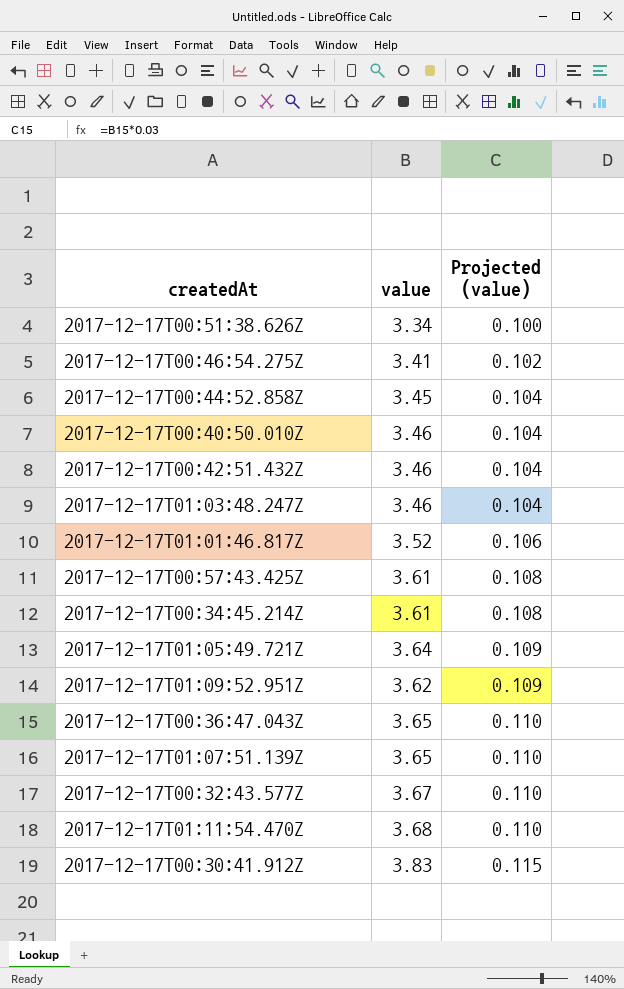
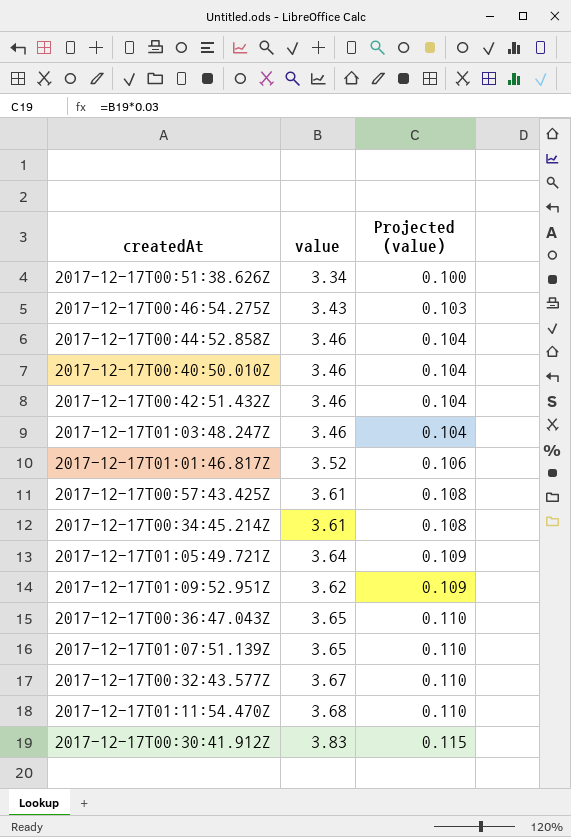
2017-12-17T00:46:54.275Z | value: 3.41 -> 3.43
2017-12-17T00:46:54.275Z | Projected (value): 0.102 -> 0.103
2017-12-17T00:44:52.858Z | value: 3.45 -> 3.46

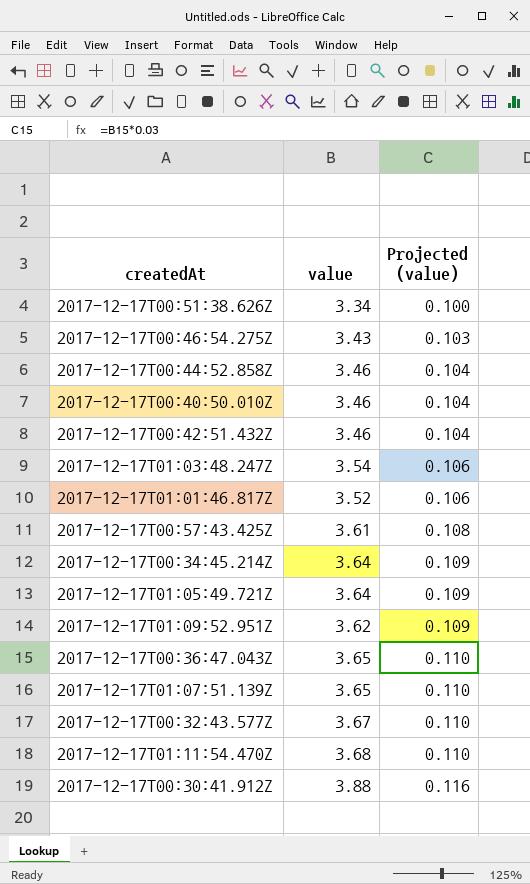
2017-12-17T01:03:48.247Z | value: 3.46 -> 3.54
2017-12-17T01:03:48.247Z | Projected (value): 0.104 -> 0.106
2017-12-17T00:34:45.214Z | value: 3.61 -> 3.64
2017-12-17T00:34:45.214Z | Projected (value): 0.108 -> 0.109
2017-12-17T00:30:41.912Z | value: 3.83 -> 3.88
2017-12-17T00:30:41.912Z | Projected (value): 0.115 -> 0.116

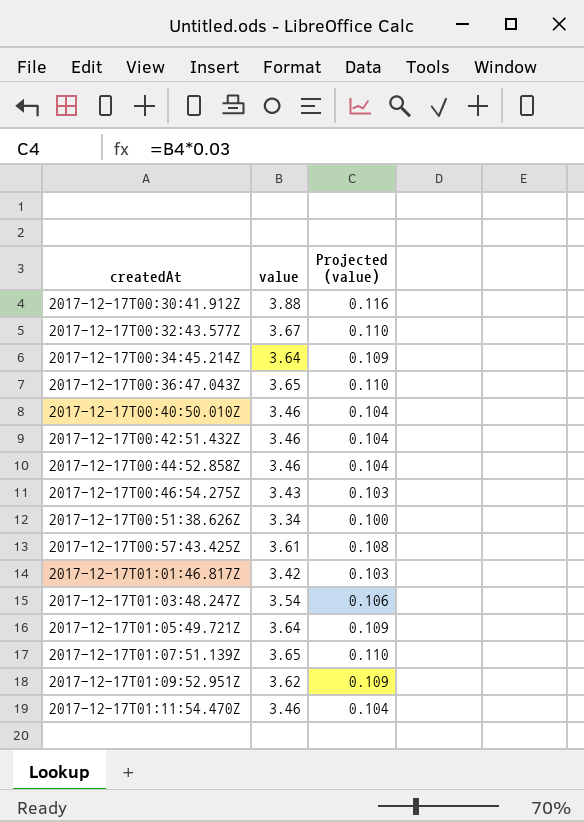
row order: Projected (value) ascending -> createdAt ascending
2017-12-17T01:01:46.817Z | value: 3.52 -> 3.42
2017-12-17T01:01:46.817Z | Projected (value): 0.106 -> 0.103
2017-12-17T01:11:54.470Z | value: 3.68 -> 3.46
2017-12-17T01:11:54.470Z | Projected (value): 0.110 -> 0.104

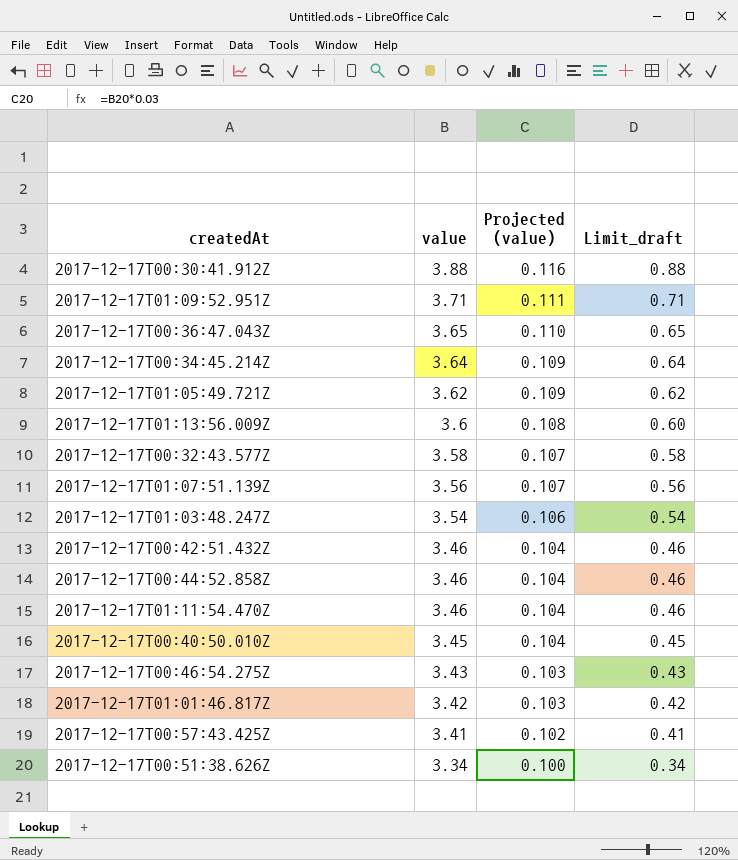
row order: createdAt ascending -> value descending
column Limit_draft | formula: none -> [value] - 3
2017-12-17T01:09:52.951Z | value: 3.62 -> 3.71
2017-12-17T01:09:52.951Z | Projected (value): 0.109 -> 0.111
2017-12-17T01:05:49.721Z | value: 3.64 -> 3.62
row 2017-12-17T01:13:56.009Z: none -> 3.6 | 0.108 | 0.60
2017-12-17T00:32:43.577Z | value: 3.67 -> 3.58
2017-12-17T00:32:43.577Z | Projected (value): 0.110 -> 0.107
2017-12-17T01:07:51.139Z | value: 3.65 -> 3.56
2017-12-17T01:07:51.139Z | Projected (value): 0.110 -> 0.107
2017-12-17T00:40:50.010Z | value: 3.46 -> 3.45
2017-12-17T00:57:43.425Z | value: 3.61 -> 3.41
2017-12-17T00:57:43.425Z | Projected (value): 0.108 -> 0.102

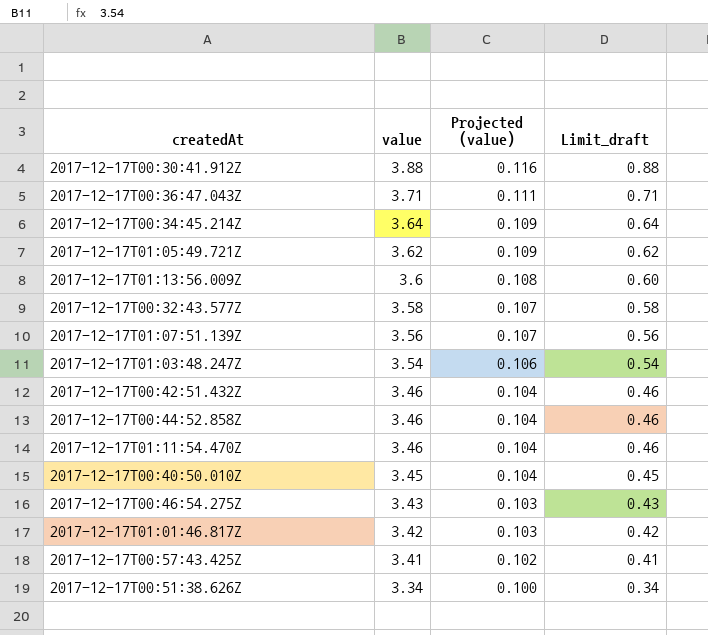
row 2017-12-17T01:09:52.951Z: 3.71 | 0.111 | 0.71 -> none
2017-12-17T00:36:47.043Z | value: 3.65 -> 3.71
2017-12-17T00:36:47.043Z | Projected (value): 0.110 -> 0.111
2017-12-17T00:36:47.043Z | Limit_draft: 0.65 -> 0.71

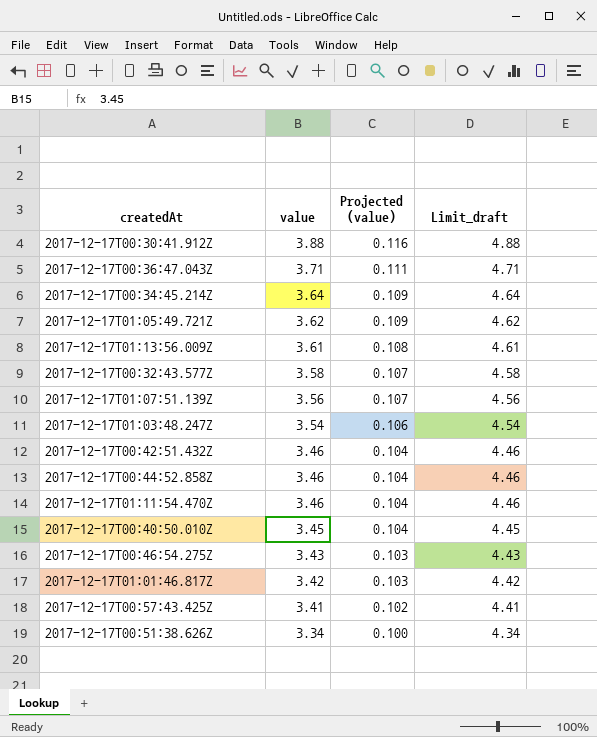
column Limit_draft | formula: [value] - 3 -> [value] + 1
2017-12-17T01:13:56.009Z | value: 3.6 -> 3.61

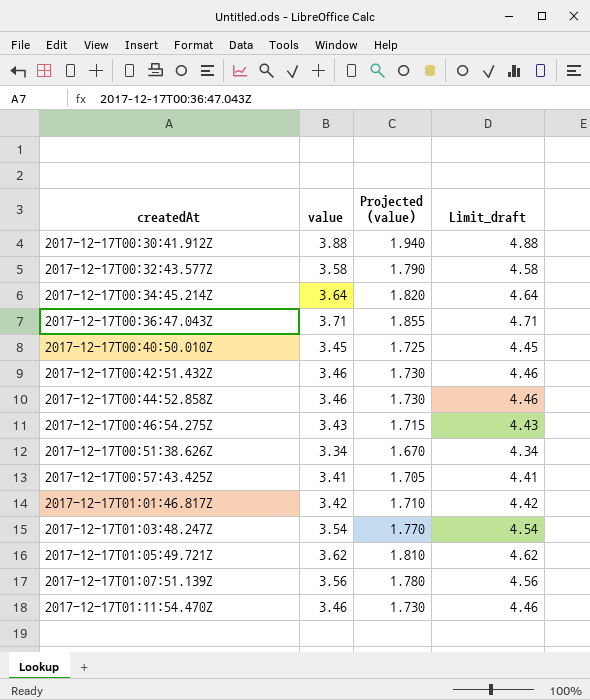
row order: value descending -> createdAt ascending
column Projected (value) | formula: [value] * 0.03 -> [value] * 0.5
row 2017-12-17T01:13:56.009Z: 3.61 | 0.108 | 4.61 -> none

